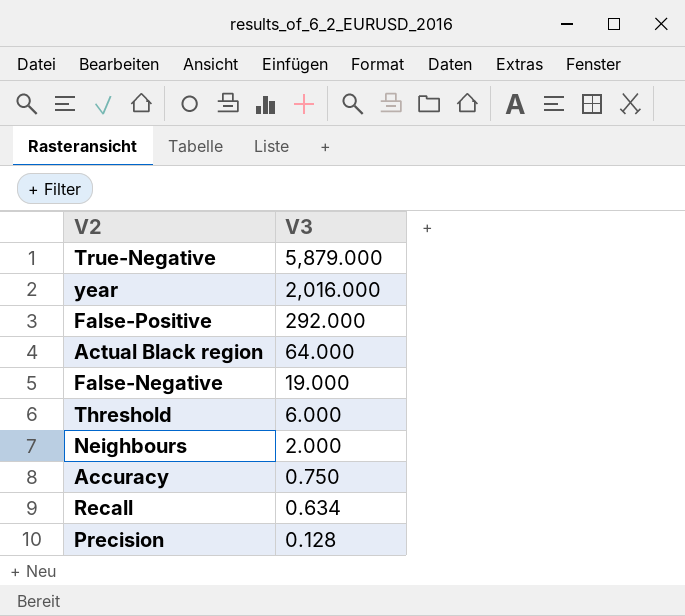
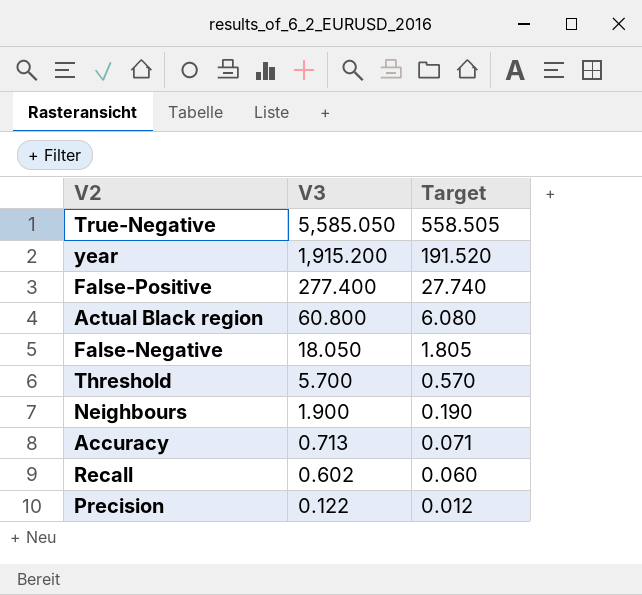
column Target | formula: none -> [V3] * 0.1
True-Negative | V3: 5,879.000 -> 5,585.050
year | V3: 2,016.000 -> 1,915.200
False-Positive | V3: 292.000 -> 277.400
Actual Black region | V3: 64.000 -> 60.800
False-Negative | V3: 19.000 -> 18.050
Threshold | V3: 6.000 -> 5.700
Neighbours | V3: 2.000 -> 1.900
Accuracy | V3: 0.750 -> 0.713
Recall | V3: 0.634 -> 0.602
Precision | V3: 0.128 -> 0.122

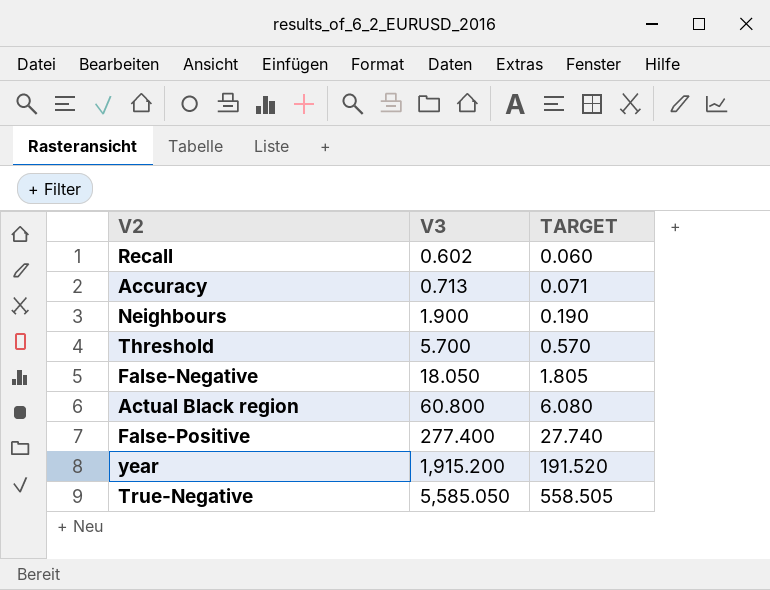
row order: V3 descending -> V3 ascending
column name: Target -> TARGET
row Precision: 0.122 | 0.012 -> none

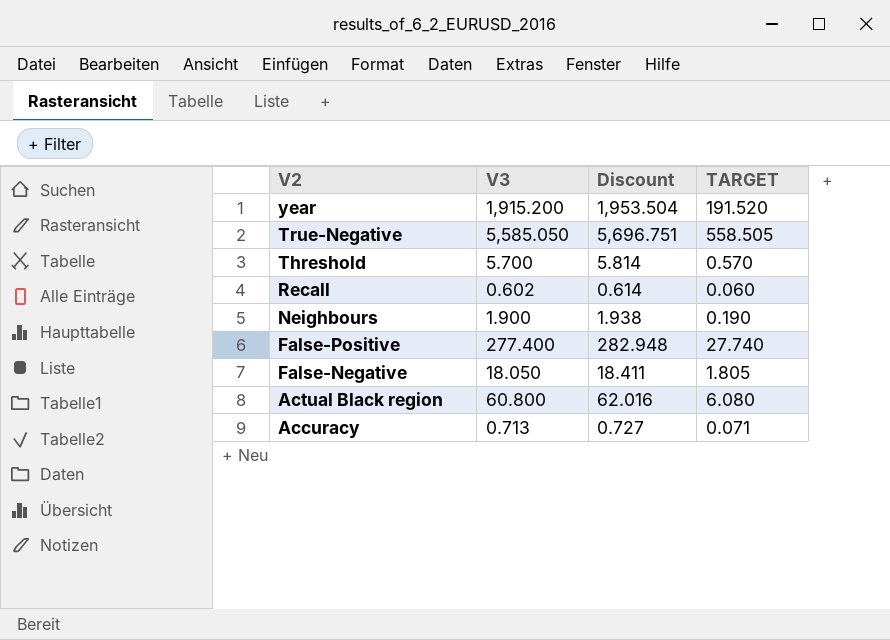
row order: V3 ascending -> V2 descending
column Discount | formula: none -> [V3] * 1.02

